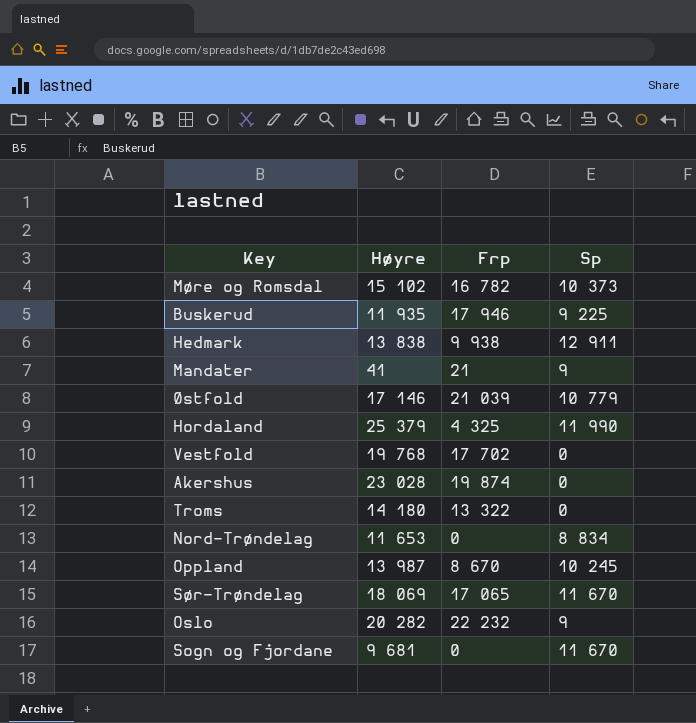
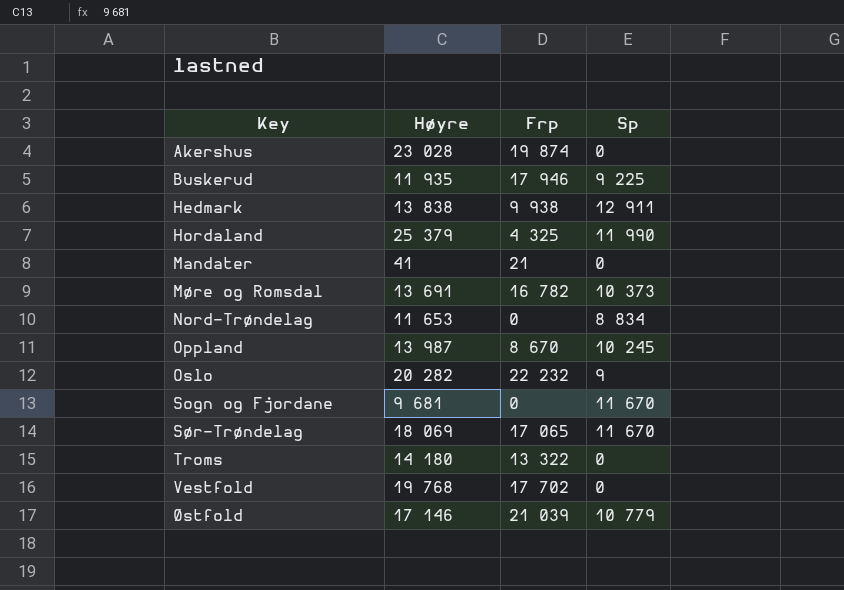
row order: none -> Key ascending
Mandater | Sp: 9 -> 0
Møre og Romsdal | Høyre: 15 102 -> 13 691

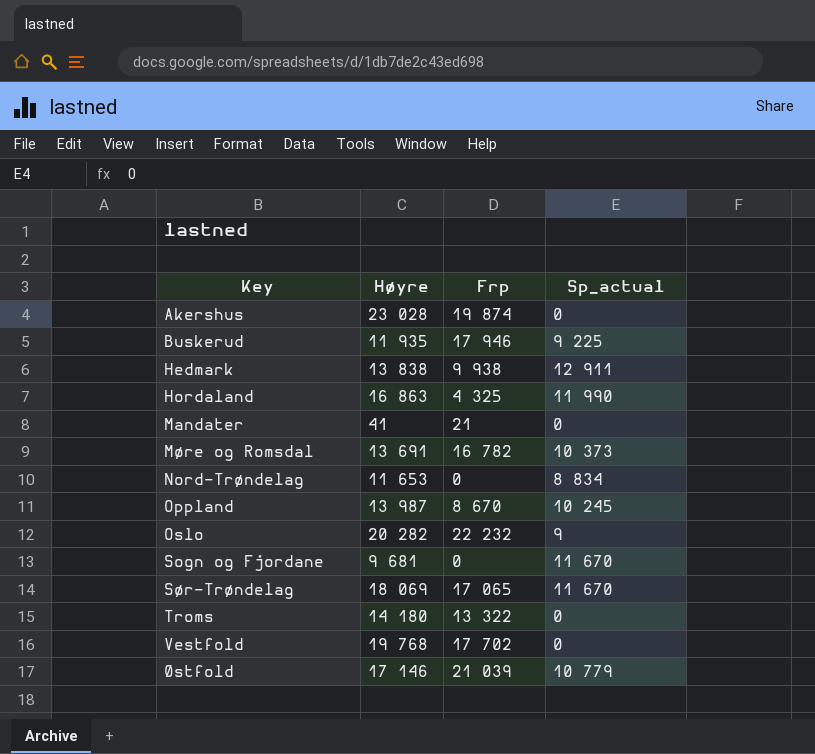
column name: Sp -> Sp_actual
Hordaland | Høyre: 25 379 -> 16 863

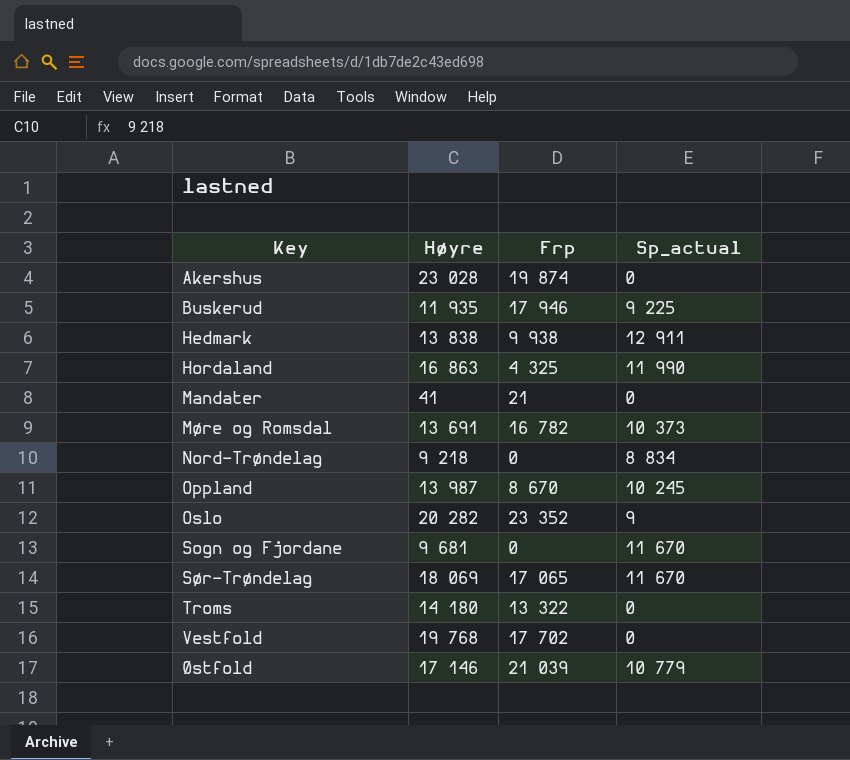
Nord-Trøndelag | Høyre: 11 653 -> 9 218
Oslo | Frp: 22 232 -> 23 352

